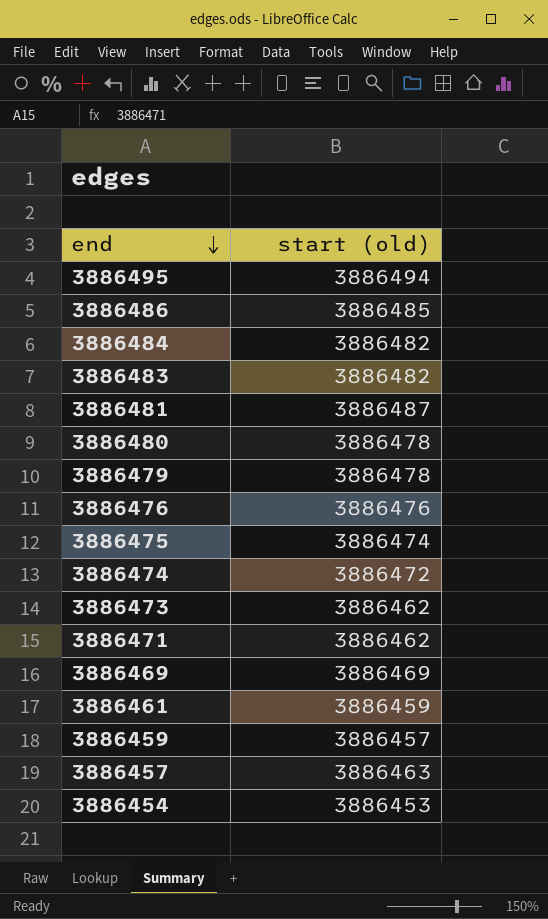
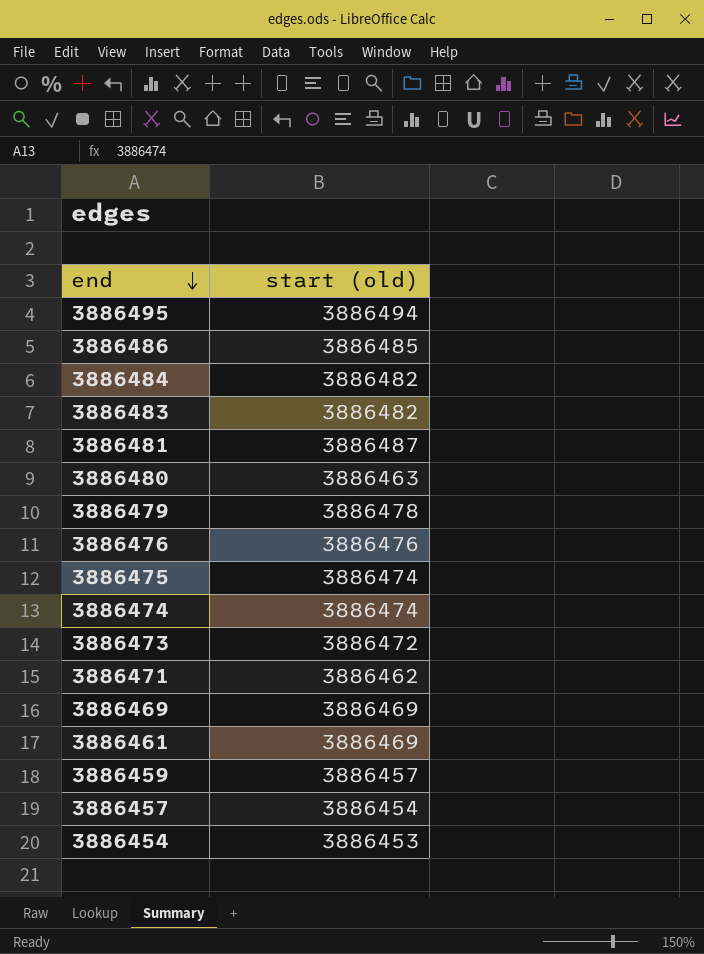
3886480 | start (old): 3886478 -> 3886463
3886474 | start (old): 3886472 -> 3886474
3886473 | start (old): 3886462 -> 3886472
3886461 | start (old): 3886459 -> 3886469
3886457 | start (old): 3886463 -> 3886454

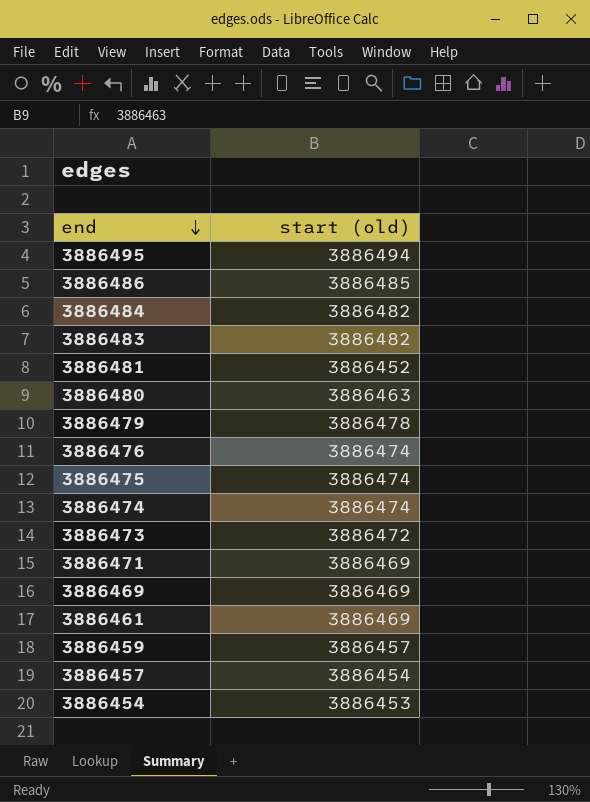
3886481 | start (old): 3886487 -> 3886452
3886476 | start (old): 3886476 -> 3886474
3886471 | start (old): 3886462 -> 3886469

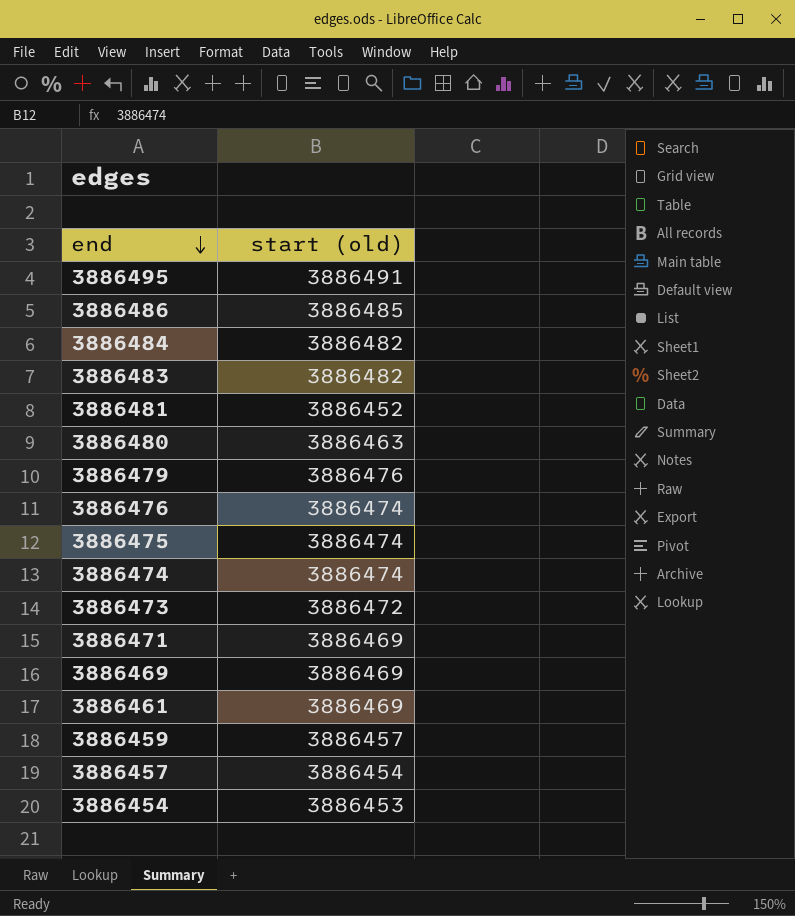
3886495 | start (old): 3886494 -> 3886491
3886479 | start (old): 3886478 -> 3886476

